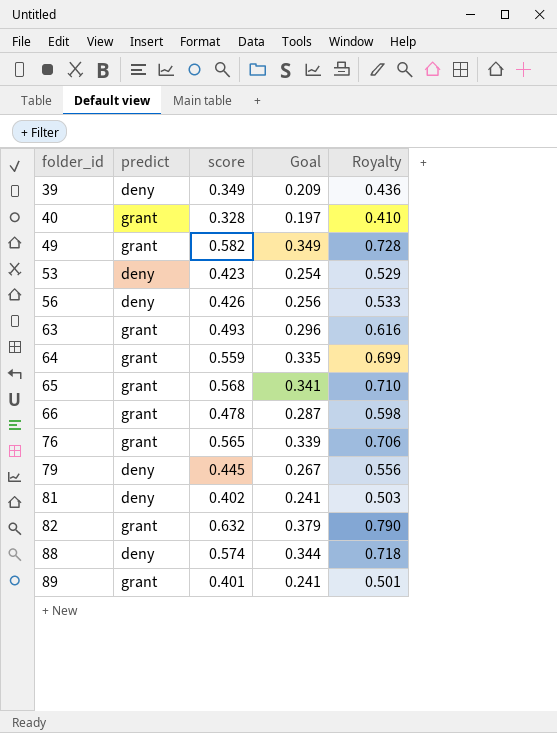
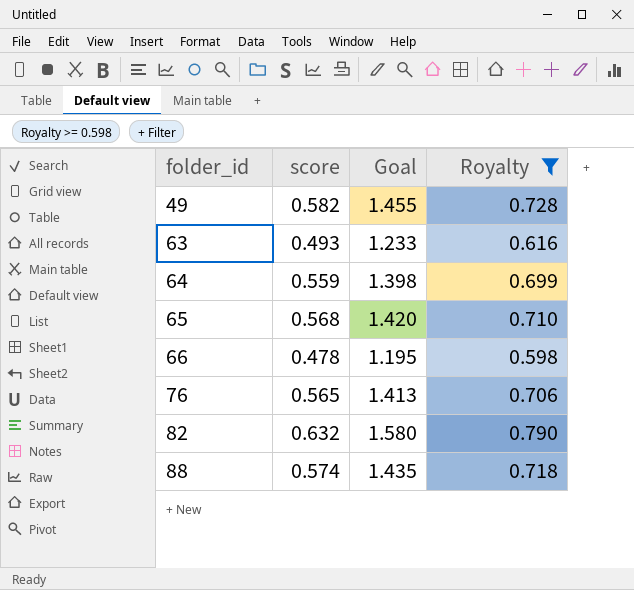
filter: none -> Royalty >= 0.598
column predict | position: 2 -> none
column Goal | formula: [score] * 0.6 -> [score] * 2.5

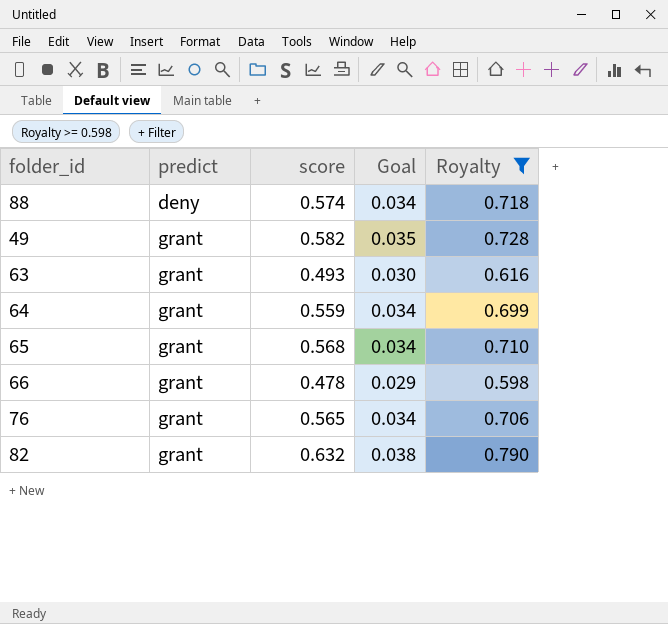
row order: folder_id ascending -> predict ascending
column predict | position: none -> 2
column Goal | formula: [score] * 2.5 -> [score] * 0.06

